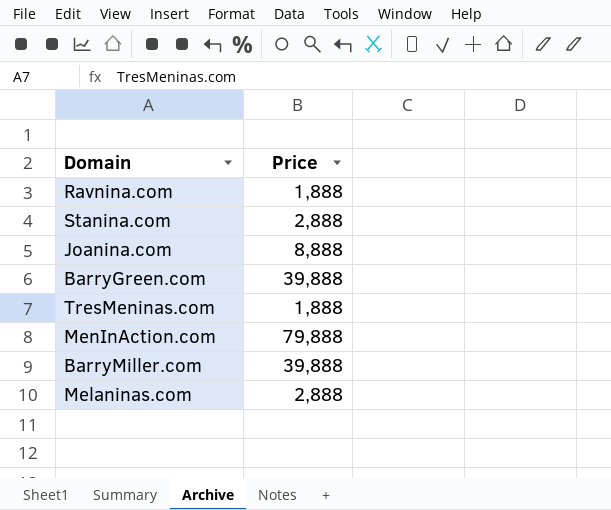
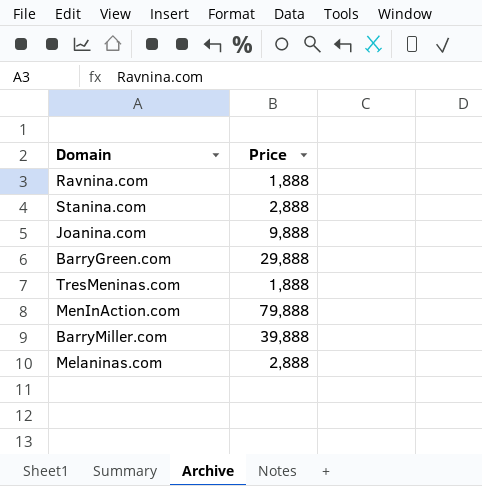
Joanina.com | Price: 8,888 -> 9,888
BarryGreen.com | Price: 39,888 -> 29,888

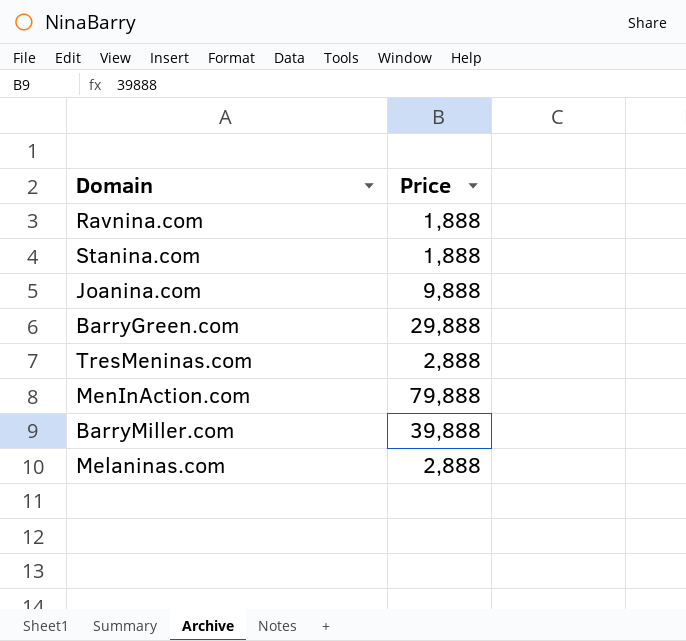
Stanina.com | Price: 2,888 -> 1,888
TresMeninas.com | Price: 1,888 -> 2,888

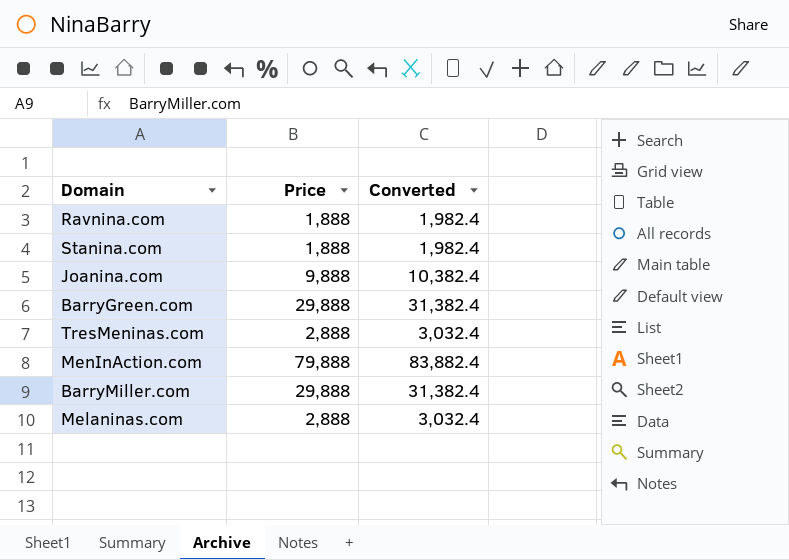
column Converted | formula: none -> [Price] * 1.05
BarryMiller.com | Price: 39,888 -> 29,888

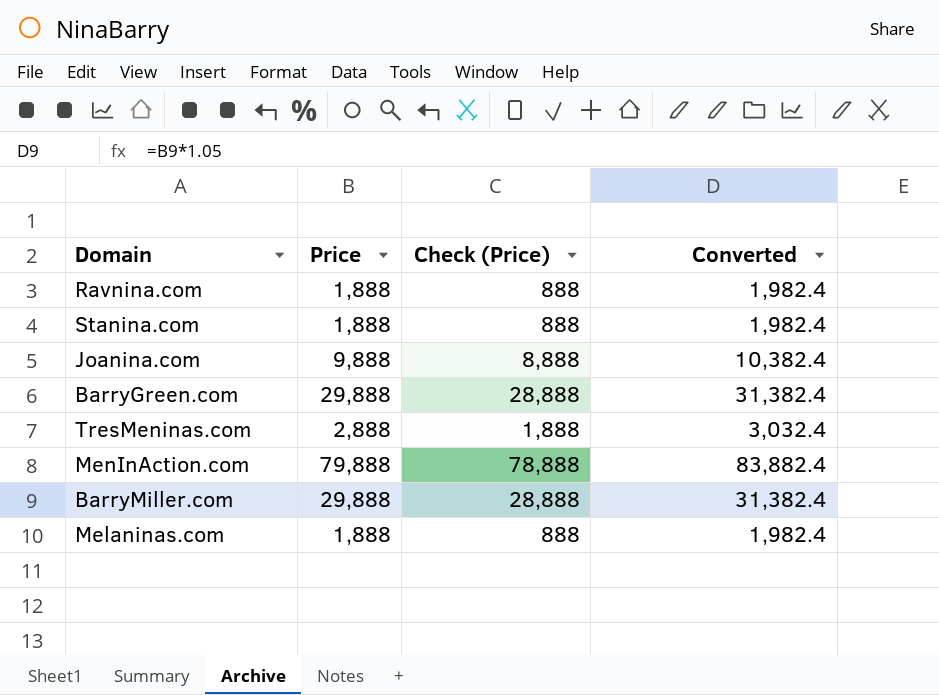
column Check (Price) | formula: none -> [Price] - 1000
Melaninas.com | Price: 2,888 -> 1,888
Melaninas.com | Converted: 3,032.4 -> 1,982.4

